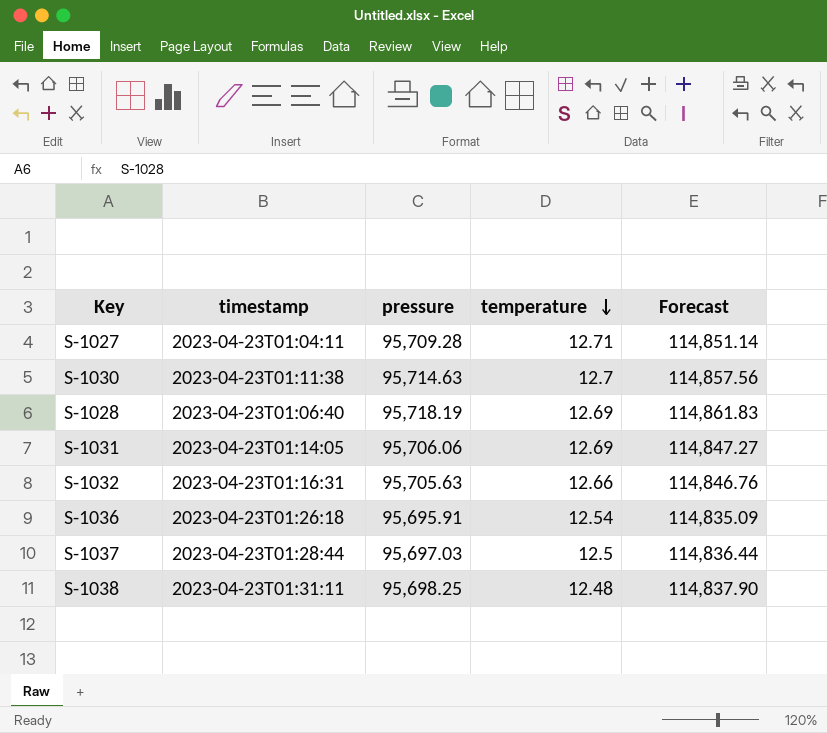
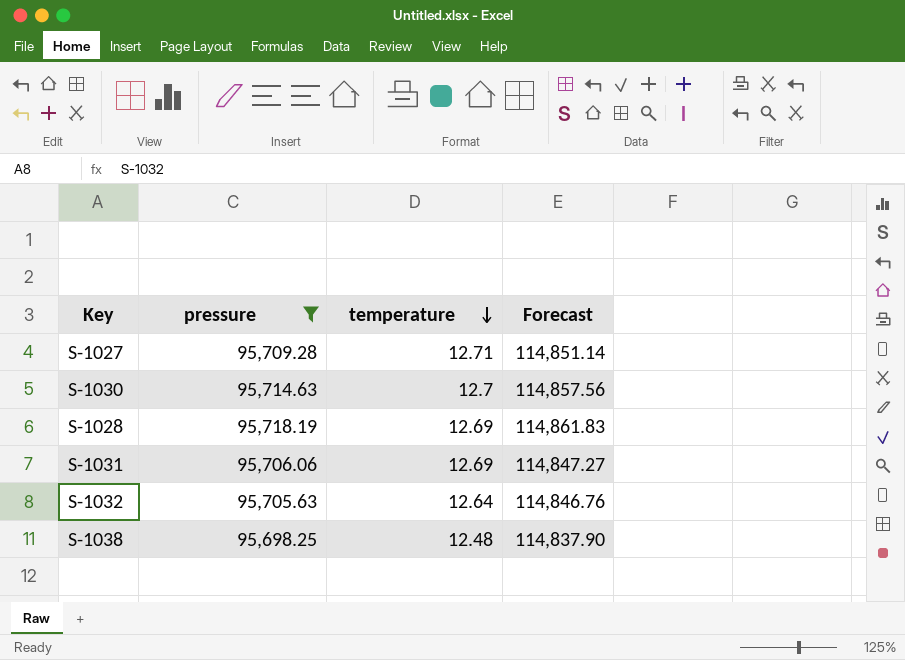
filter: none -> pressure >= 95,698.25
column timestamp | position: 2 -> none
S-1032 | temperature: 12.66 -> 12.64

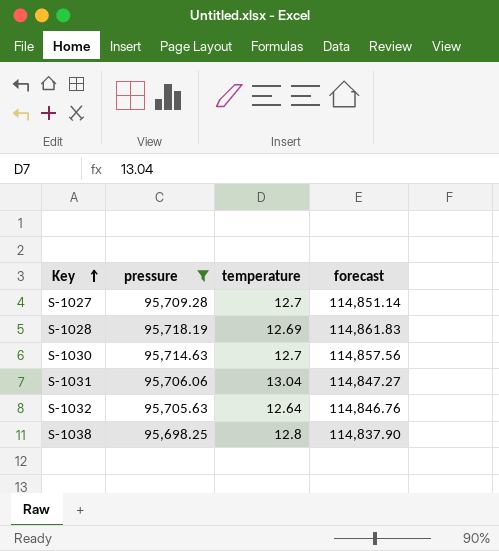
row order: temperature descending -> Key ascending
column name: Forecast -> forecast
S-1027 | temperature: 12.71 -> 12.7
S-1031 | temperature: 12.69 -> 13.04
S-1038 | temperature: 12.48 -> 12.8

